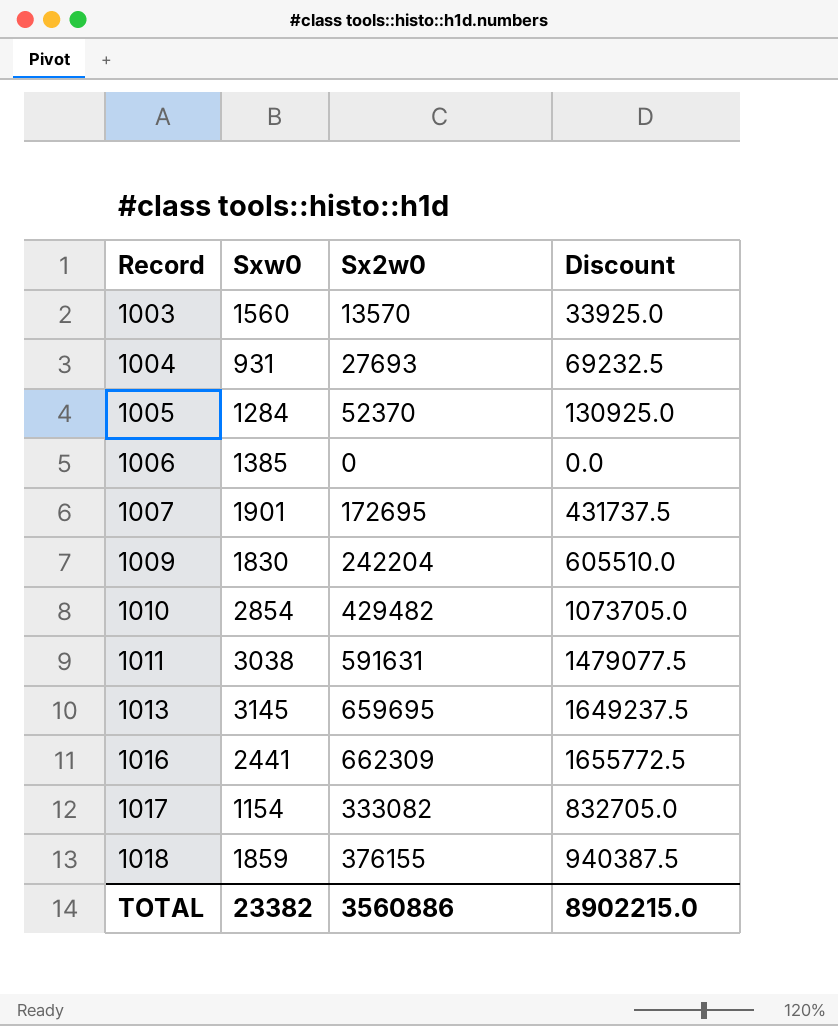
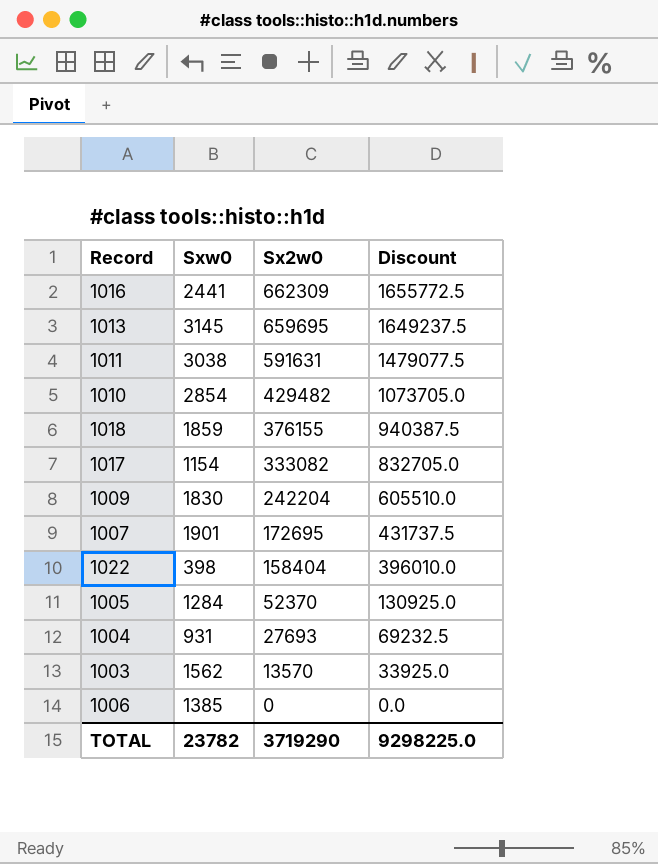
row order: Record ascending -> Sx2w0 descending
row 1022: none -> 398 | 158404 | 396010.0
1003 | Sxw0: 1560 -> 1562
TOTAL | Sxw0: 23382 -> 23782
TOTAL | Sx2w0: 3560886 -> 3719290
TOTAL | Discount: 8902215.0 -> 9298225.0

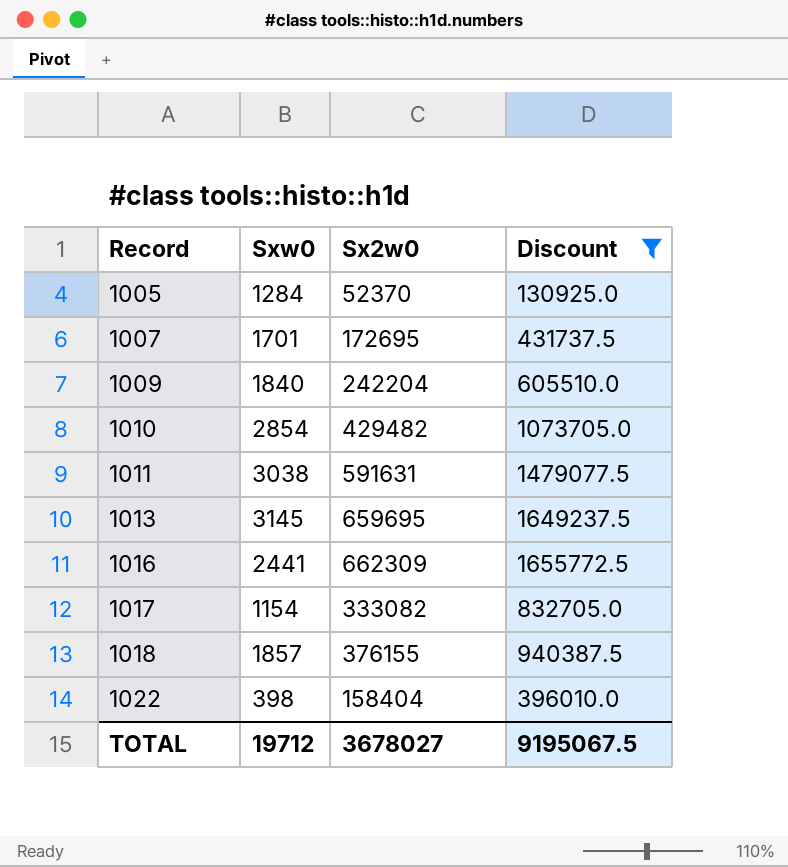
filter: none -> Discount >= 130925.0
row order: Sx2w0 descending -> Record ascending
1007 | Sxw0: 1901 -> 1701
1009 | Sxw0: 1830 -> 1840
1018 | Sxw0: 1859 -> 1857
TOTAL | Sxw0: 23782 -> 19712
TOTAL | Sx2w0: 3719290 -> 3678027
TOTAL | Discount: 9298225.0 -> 9195067.5

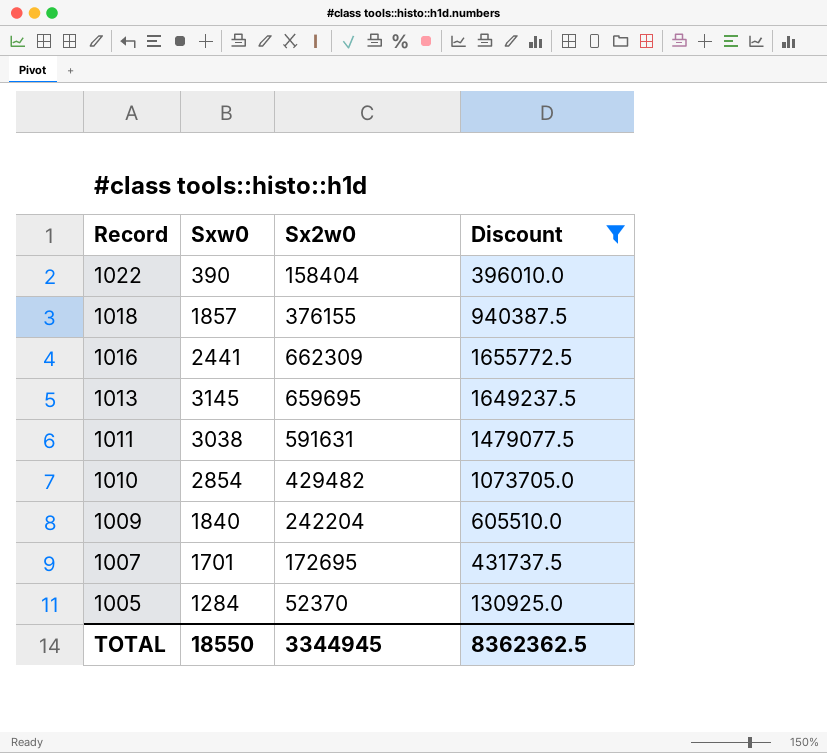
row order: Record ascending -> Record descending
row 1017: 1154 | 333082 | 832705.0 -> none
1022 | Sxw0: 398 -> 390
TOTAL | Sxw0: 19712 -> 18550
TOTAL | Sx2w0: 3678027 -> 3344945
TOTAL | Discount: 9195067.5 -> 8362362.5

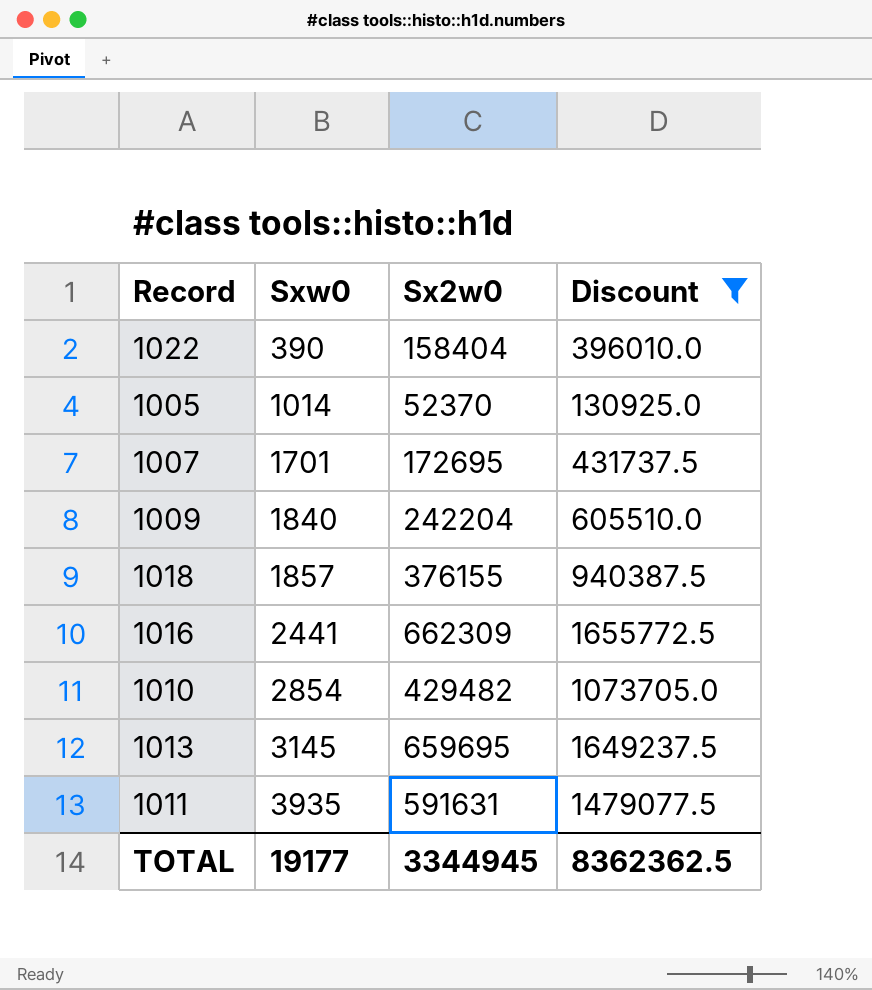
row order: Record descending -> Sxw0 ascending
1005 | Sxw0: 1284 -> 1014
1011 | Sxw0: 3038 -> 3935
TOTAL | Sxw0: 18550 -> 19177

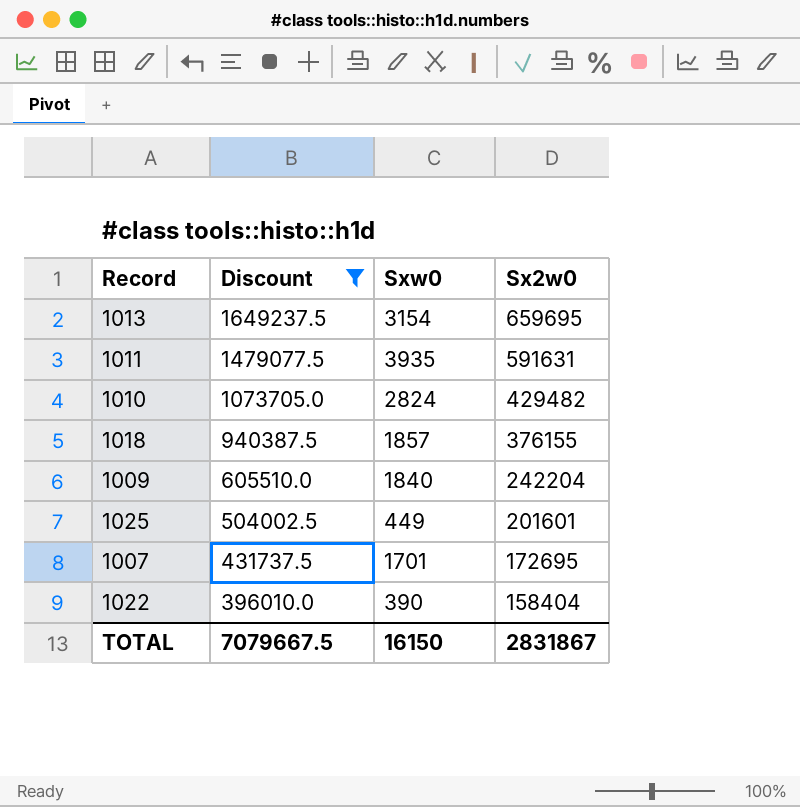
row order: Sxw0 ascending -> Discount descending
column Discount | position: 4 -> 2
row 1005: 1014 | 52370 | 130925.0 -> none
row 1016: 2441 | 662309 | 1655772.5 -> none
1013 | Sxw0: 3145 -> 3154
1010 | Sxw0: 2854 -> 2824
row 1025: none -> 504002.5 | 449 | 201601
TOTAL | Discount: 8362362.5 -> 7079667.5
TOTAL | Sxw0: 19177 -> 16150
TOTAL | Sx2w0: 3344945 -> 2831867

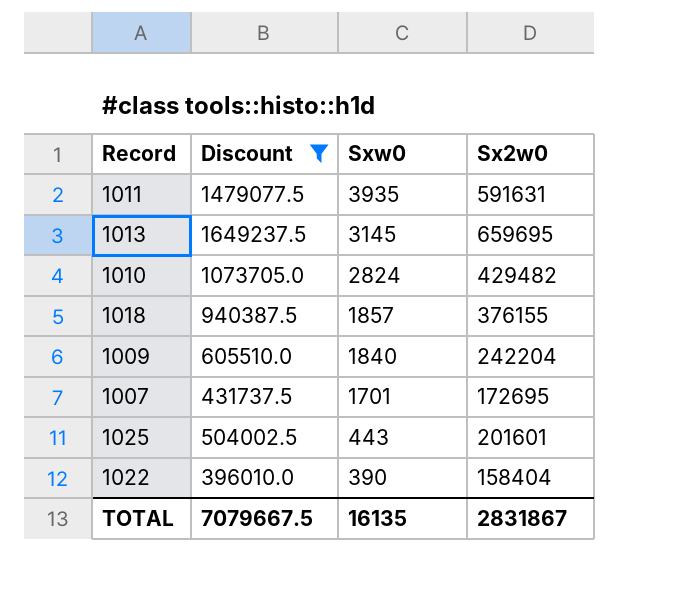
row order: Discount descending -> Sxw0 descending
1013 | Sxw0: 3154 -> 3145
1025 | Sxw0: 449 -> 443
TOTAL | Sxw0: 16150 -> 16135

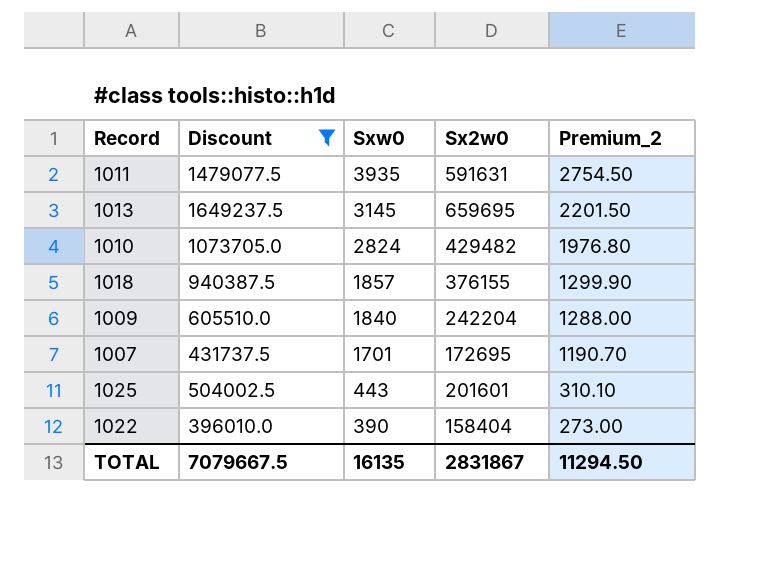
column Premium_2 | formula: none -> [Sxw0] * 0.7

